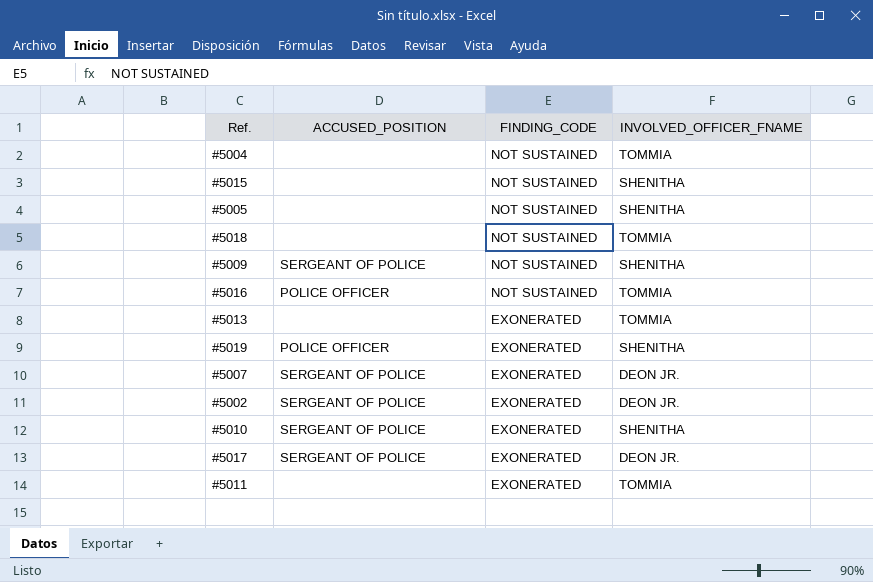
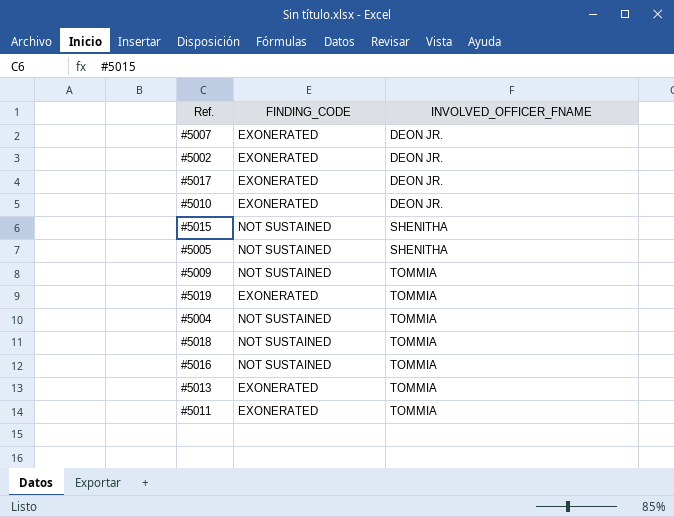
row order: FINDING_CODE descending -> INVOLVED_OFFICER_FNAME ascending
column ACCUSED_POSITION | position: 2 -> none
#5010 | INVOLVED_OFFICER_FNAME: SHENITHA -> DEON JR.
#5009 | INVOLVED_OFFICER_FNAME: SHENITHA -> TOMMIA
#5019 | INVOLVED_OFFICER_FNAME: SHENITHA -> TOMMIA

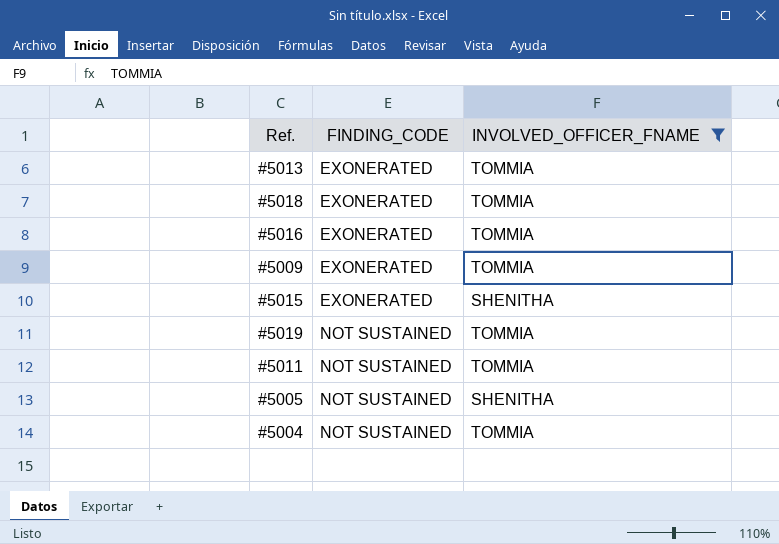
filter: none -> INVOLVED_OFFICER_FNAME != DEON JR.
row order: INVOLVED_OFFICER_FNAME ascending -> FINDING_CODE ascending
#5018 | FINDING_CODE: NOT SUSTAINED -> EXONERATED
#5016 | FINDING_CODE: NOT SUSTAINED -> EXONERATED
#5009 | FINDING_CODE: NOT SUSTAINED -> EXONERATED
#5015 | FINDING_CODE: NOT SUSTAINED -> EXONERATED
#5019 | FINDING_CODE: EXONERATED -> NOT SUSTAINED
#5011 | FINDING_CODE: EXONERATED -> NOT SUSTAINED

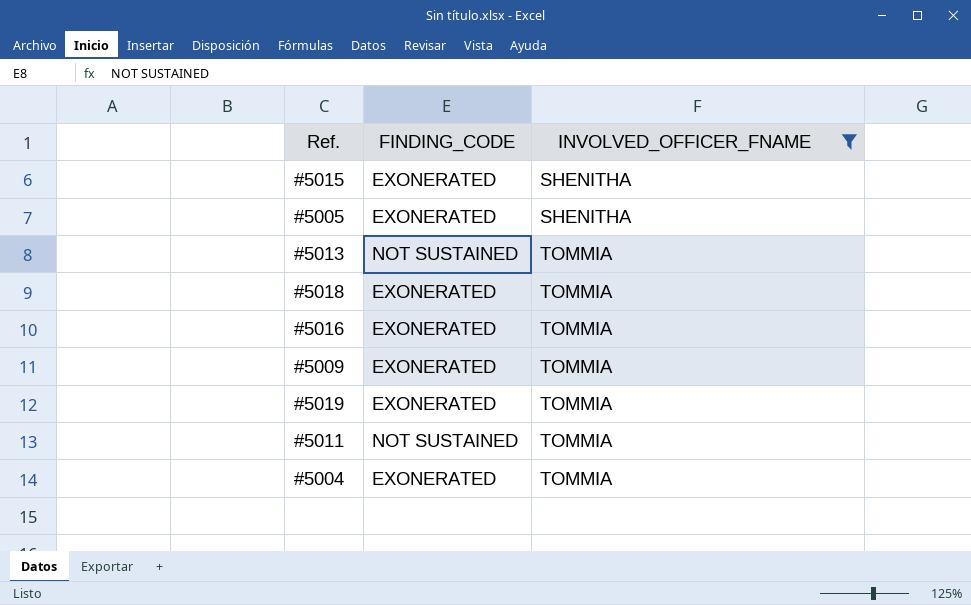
row order: FINDING_CODE ascending -> INVOLVED_OFFICER_FNAME ascending
#5005 | FINDING_CODE: NOT SUSTAINED -> EXONERATED
#5013 | FINDING_CODE: EXONERATED -> NOT SUSTAINED
#5019 | FINDING_CODE: NOT SUSTAINED -> EXONERATED
#5004 | FINDING_CODE: NOT SUSTAINED -> EXONERATED

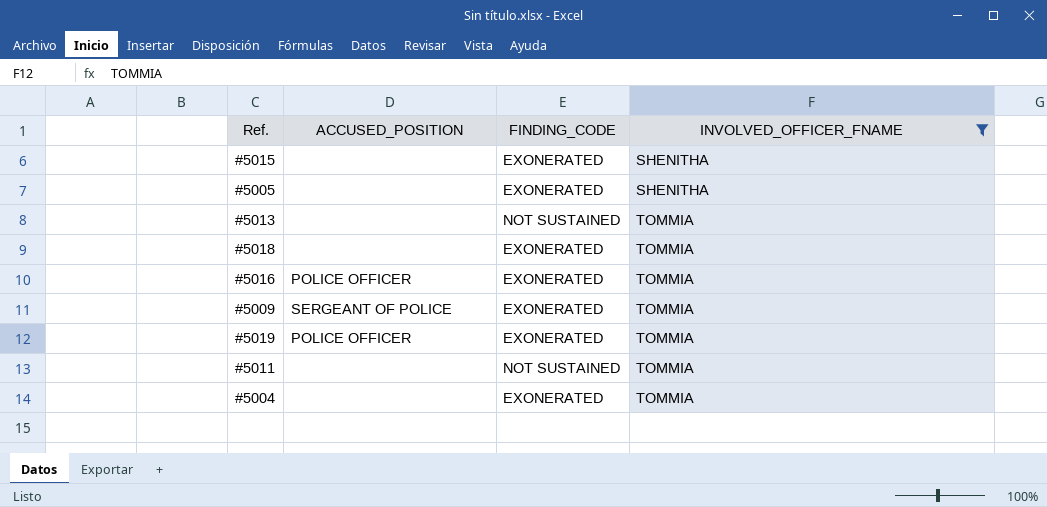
column ACCUSED_POSITION | position: none -> 2

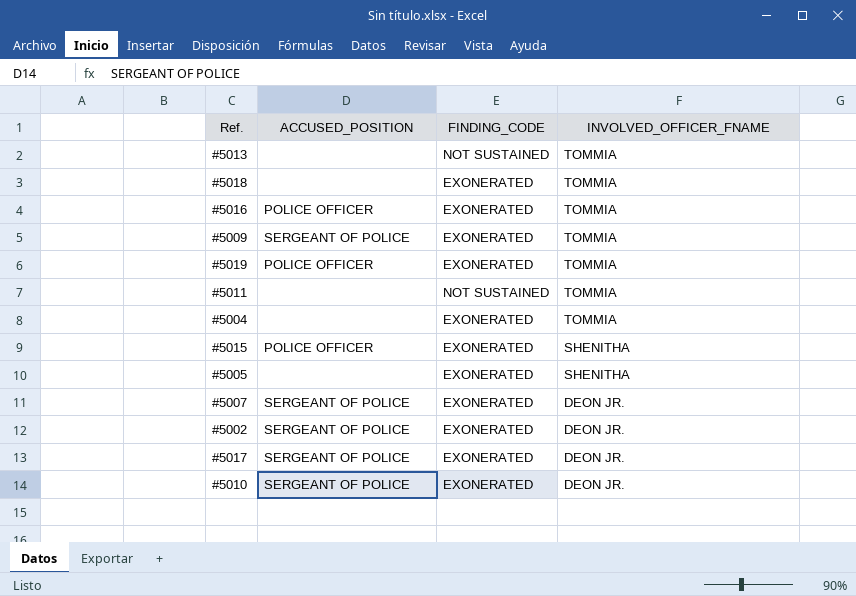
filter: INVOLVED_OFFICER_FNAME != DEON JR. -> none
row order: INVOLVED_OFFICER_FNAME ascending -> INVOLVED_OFFICER_FNAME descending
#5015 | ACCUSED_POSITION: none -> POLICE OFFICER

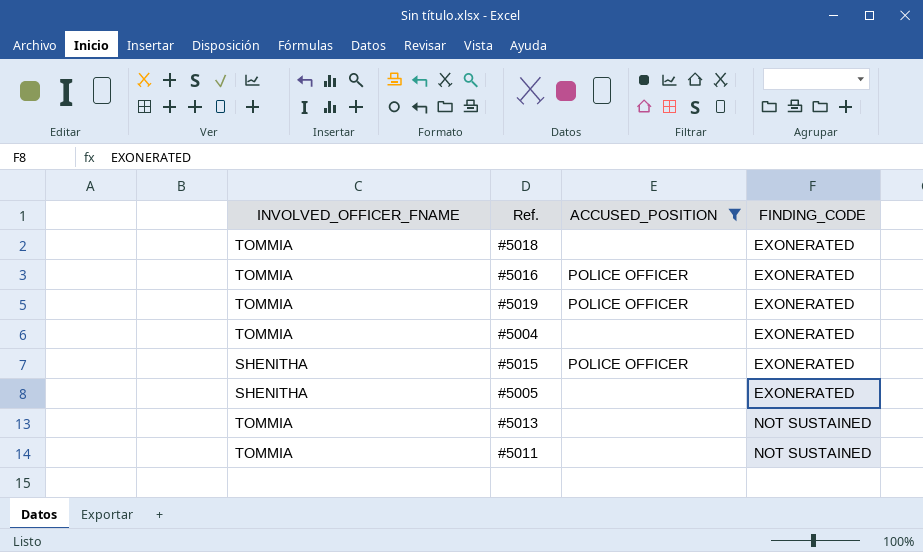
filter: none -> ACCUSED_POSITION != SERGEANT OF POLICE
row order: INVOLVED_OFFICER_FNAME descending -> FINDING_CODE ascending
column INVOLVED_OFFICER_FNAME | position: 4 -> 1

